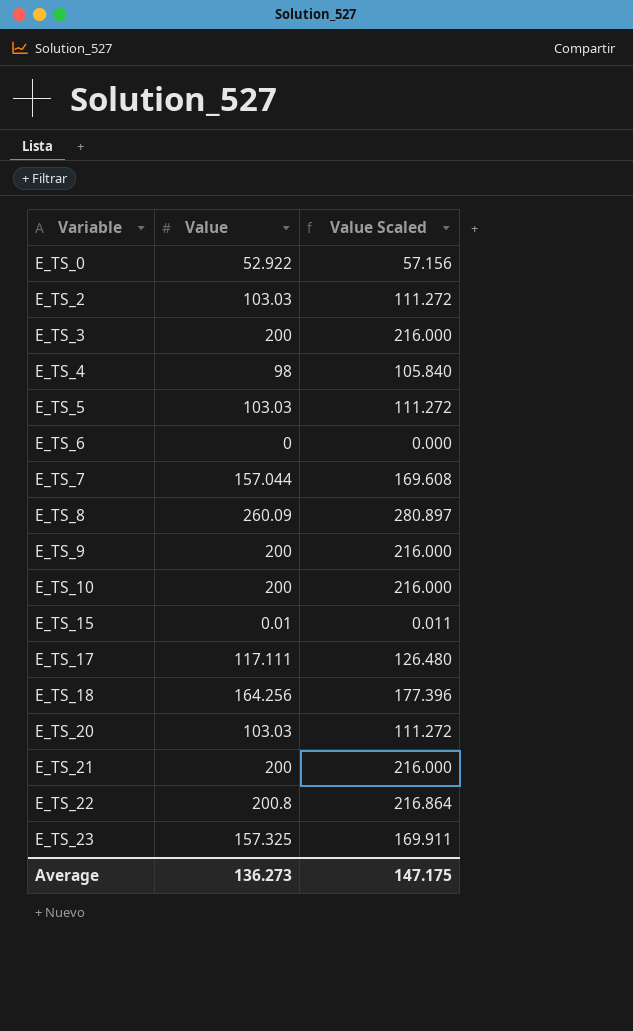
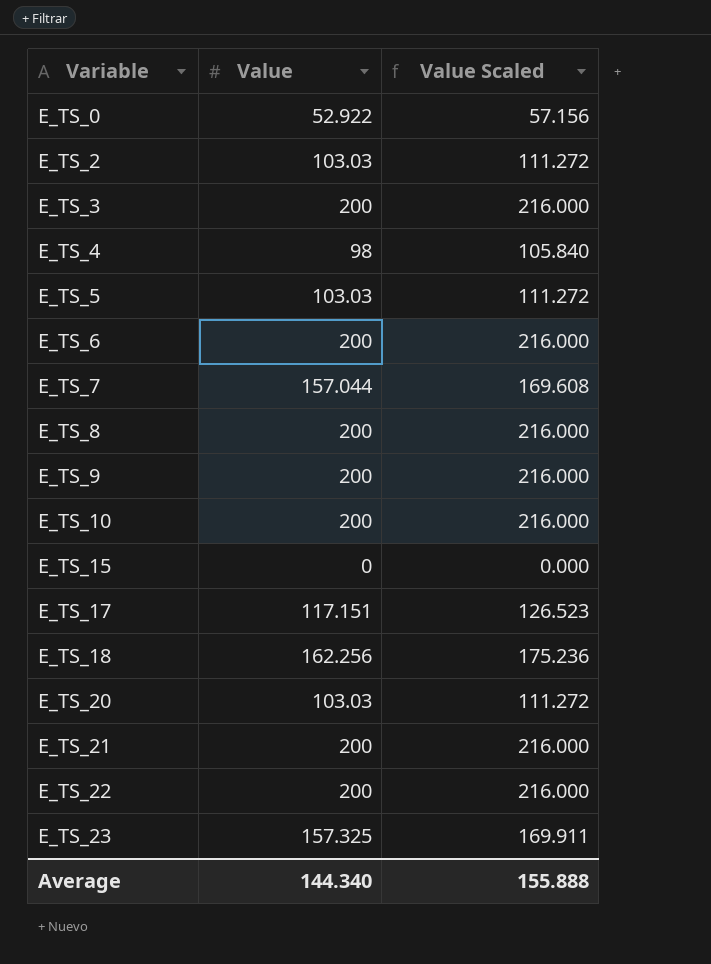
E_TS_6 | Value: 0 -> 200
E_TS_6 | Value Scaled: 0.000 -> 216.000
E_TS_8 | Value: 260.09 -> 200
E_TS_8 | Value Scaled: 280.897 -> 216.000
E_TS_15 | Value: 0.01 -> 0
E_TS_15 | Value Scaled: 0.011 -> 0.000
E_TS_17 | Value: 117.111 -> 117.151
E_TS_17 | Value Scaled: 126.480 -> 126.523
E_TS_18 | Value: 164.256 -> 162.256
E_TS_18 | Value Scaled: 177.396 -> 175.236
E_TS_22 | Value: 200.8 -> 200
E_TS_22 | Value Scaled: 216.864 -> 216.000
Average | Value: 136.273 -> 144.340
Average | Value Scaled: 147.175 -> 155.888

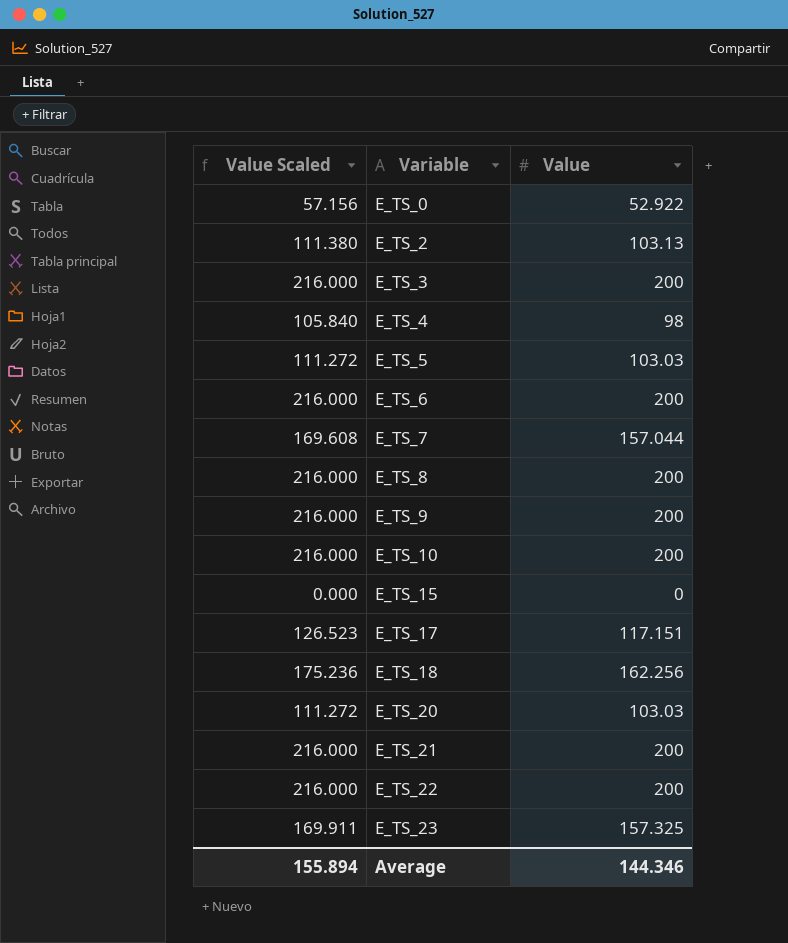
column Value Scaled | position: 3 -> 1
E_TS_2 | Value Scaled: 111.272 -> 111.380
E_TS_2 | Value: 103.03 -> 103.13
Average | Value Scaled: 155.888 -> 155.894
Average | Value: 144.340 -> 144.346

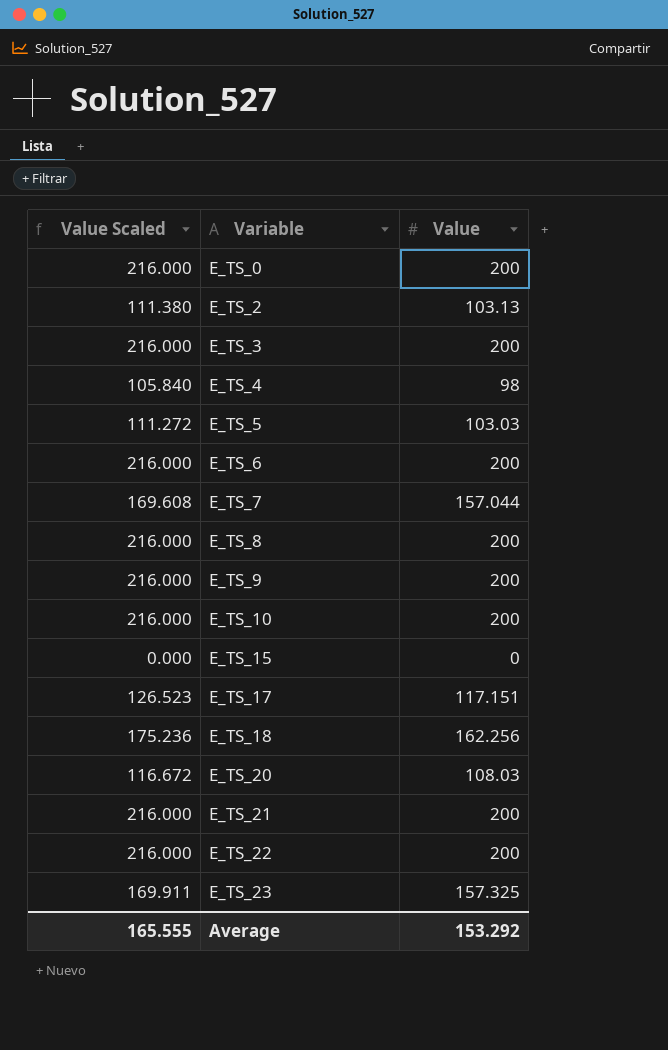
E_TS_0 | Value Scaled: 57.156 -> 216.000
E_TS_0 | Value: 52.922 -> 200
E_TS_20 | Value Scaled: 111.272 -> 116.672
E_TS_20 | Value: 103.03 -> 108.03
Average | Value Scaled: 155.894 -> 165.555
Average | Value: 144.346 -> 153.292

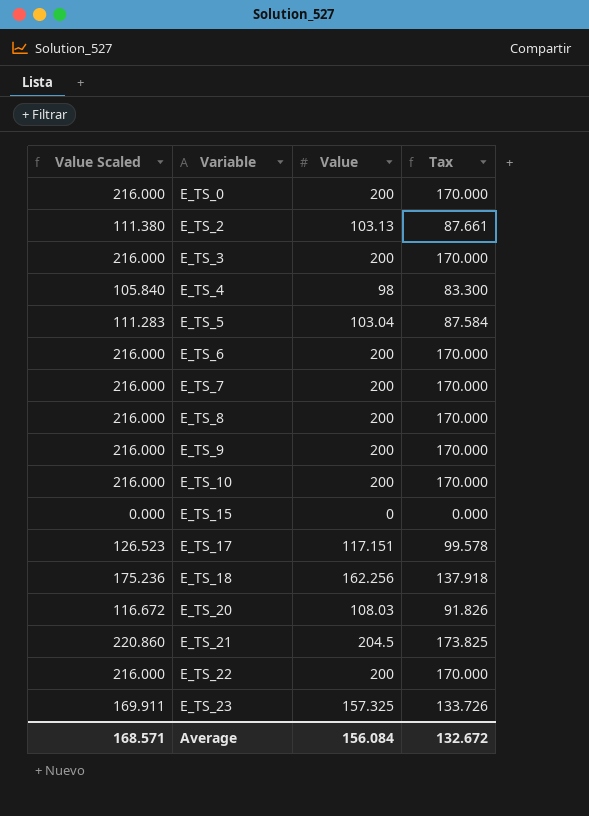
column Tax | formula: none -> [Value] * 0.85
E_TS_5 | Value Scaled: 111.272 -> 111.283
E_TS_5 | Value: 103.03 -> 103.04
E_TS_7 | Value Scaled: 169.608 -> 216.000
E_TS_7 | Value: 157.044 -> 200
E_TS_21 | Value Scaled: 216.000 -> 220.860
E_TS_21 | Value: 200 -> 204.5
Average | Value Scaled: 165.555 -> 168.571
Average | Value: 153.292 -> 156.084

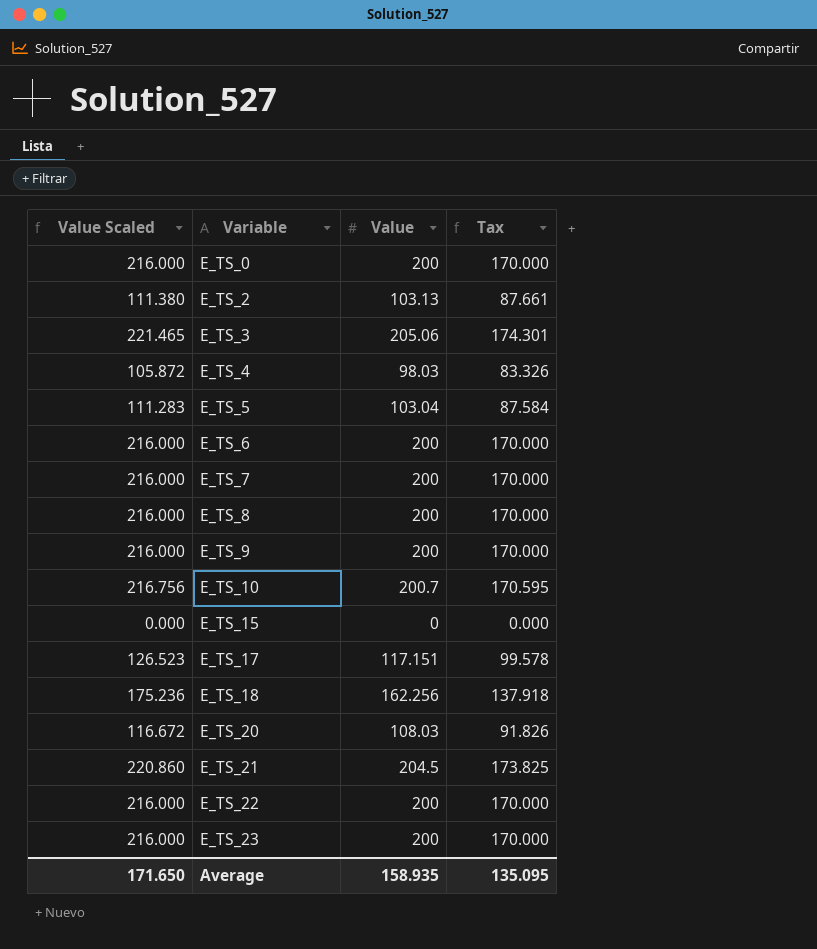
E_TS_3 | Value Scaled: 216.000 -> 221.465
E_TS_3 | Value: 200 -> 205.06
E_TS_3 | Tax: 170.000 -> 174.301
E_TS_4 | Value Scaled: 105.840 -> 105.872
E_TS_4 | Value: 98 -> 98.03
E_TS_4 | Tax: 83.300 -> 83.326
E_TS_10 | Value Scaled: 216.000 -> 216.756
E_TS_10 | Value: 200 -> 200.7
E_TS_10 | Tax: 170.000 -> 170.595
E_TS_23 | Value Scaled: 169.911 -> 216.000
E_TS_23 | Value: 157.325 -> 200
E_TS_23 | Tax: 133.726 -> 170.000
Average | Value Scaled: 168.571 -> 171.650
Average | Value: 156.084 -> 158.935
Average | Tax: 132.672 -> 135.095

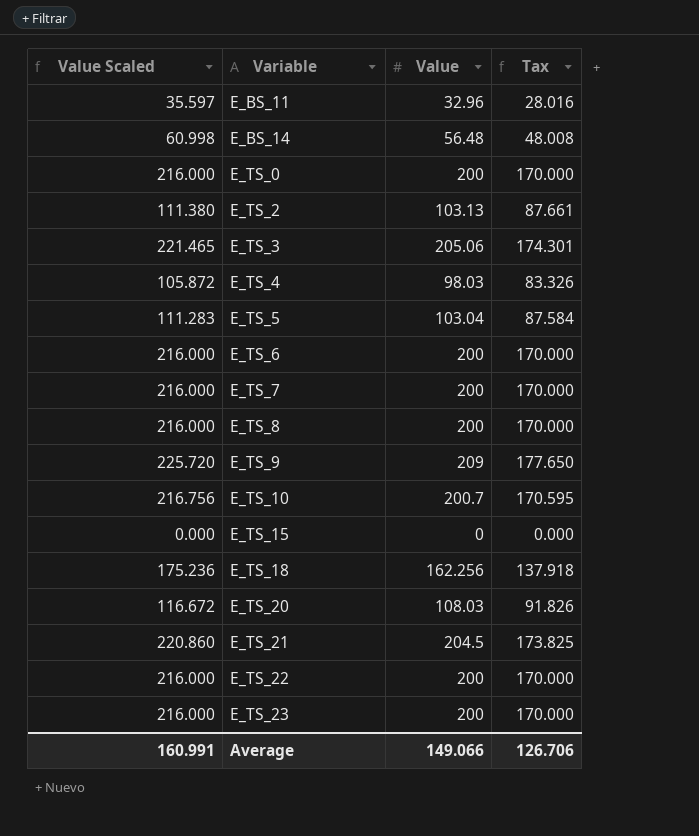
row E_TS_17: 126.523 | 117.151 | 99.578 -> none
row E_BS_11: none -> 35.597 | 32.96 | 28.016
row E_BS_14: none -> 60.998 | 56.48 | 48.008
E_TS_9 | Value Scaled: 216.000 -> 225.720
E_TS_9 | Value: 200 -> 209
E_TS_9 | Tax: 170.000 -> 177.650
Average | Value Scaled: 171.650 -> 160.991
Average | Value: 158.935 -> 149.066
Average | Tax: 135.095 -> 126.706

